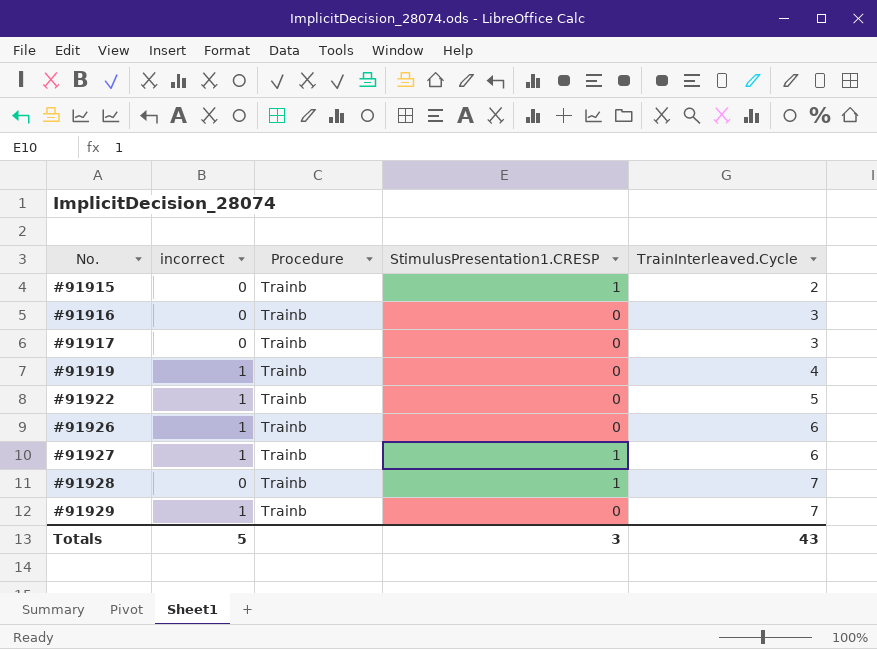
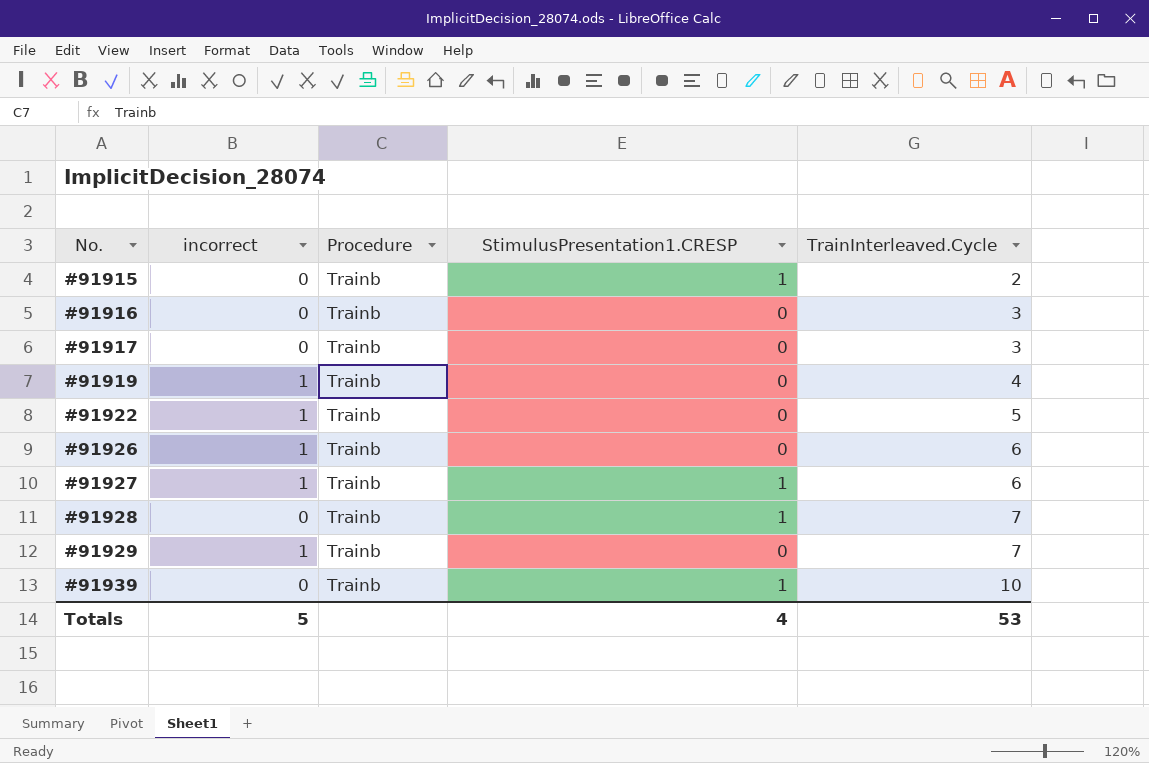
row #91939: none -> 0 | Trainb | 1 | 10
Totals | StimulusPresentation1.CRESP: 3 -> 4
Totals | TrainInterleaved.Cycle: 43 -> 53

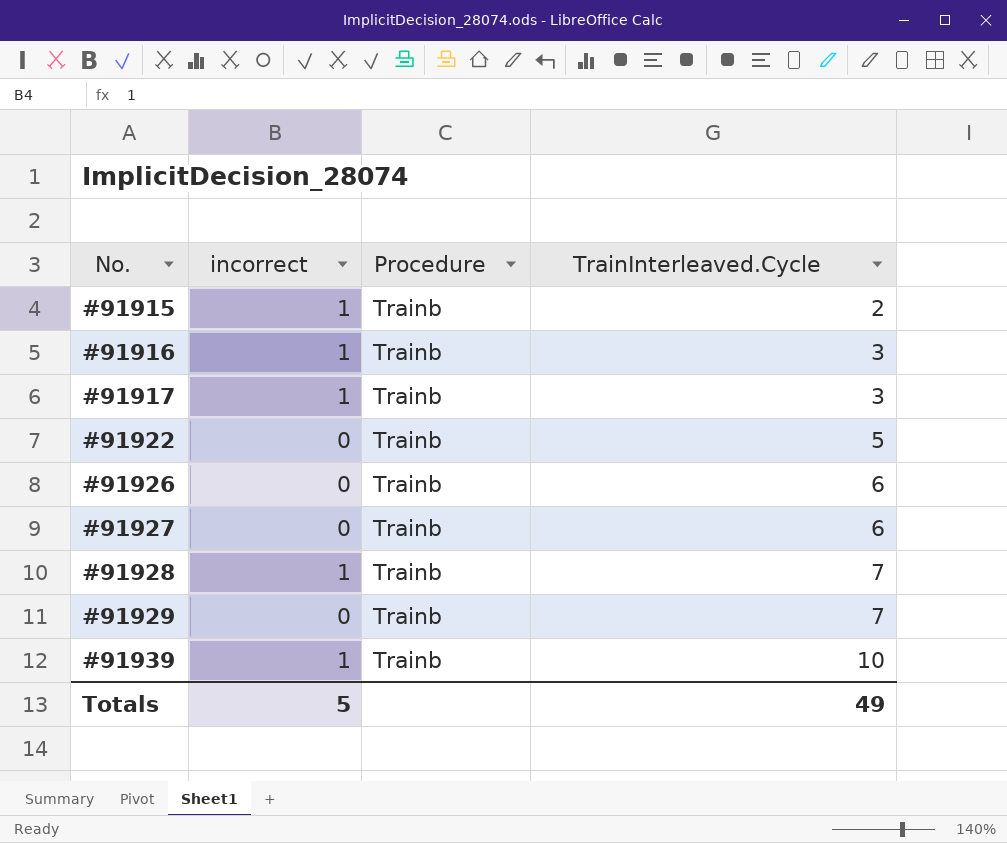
column StimulusPresentation1.CRESP | position: 4 -> none
row #91919: 1 | Trainb | 0 | 4 -> none
#91915 | incorrect: 0 -> 1
#91916 | incorrect: 0 -> 1
#91917 | incorrect: 0 -> 1
#91922 | incorrect: 1 -> 0
#91926 | incorrect: 1 -> 0
#91927 | incorrect: 1 -> 0
#91928 | incorrect: 0 -> 1
#91929 | incorrect: 1 -> 0
#91939 | incorrect: 0 -> 1
Totals | TrainInterleaved.Cycle: 53 -> 49

